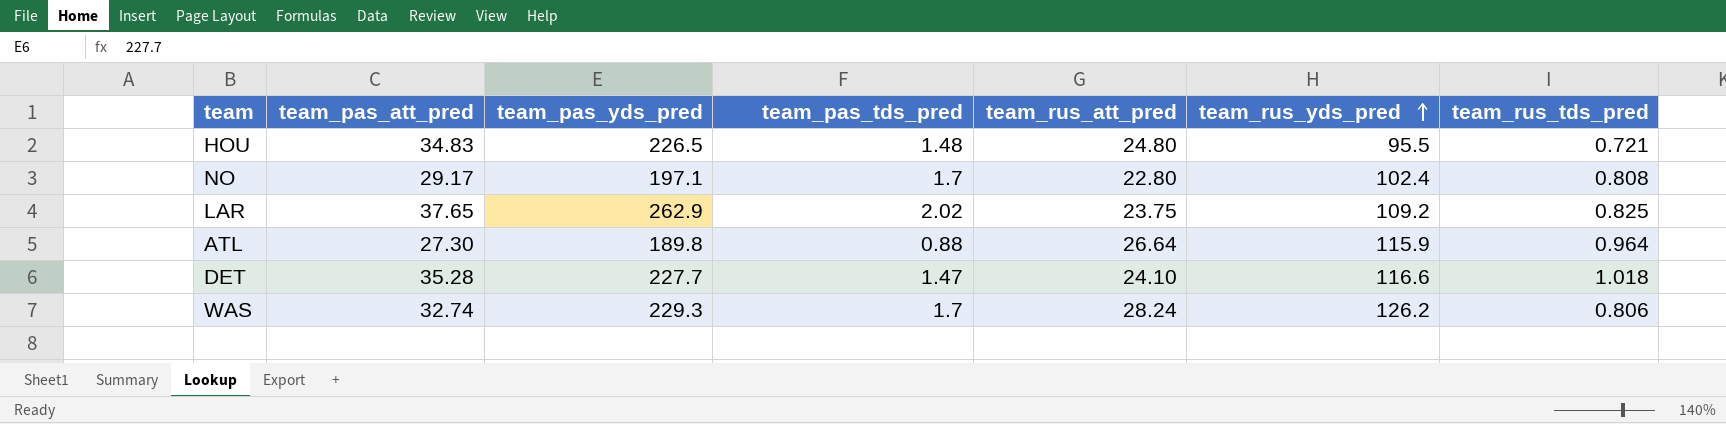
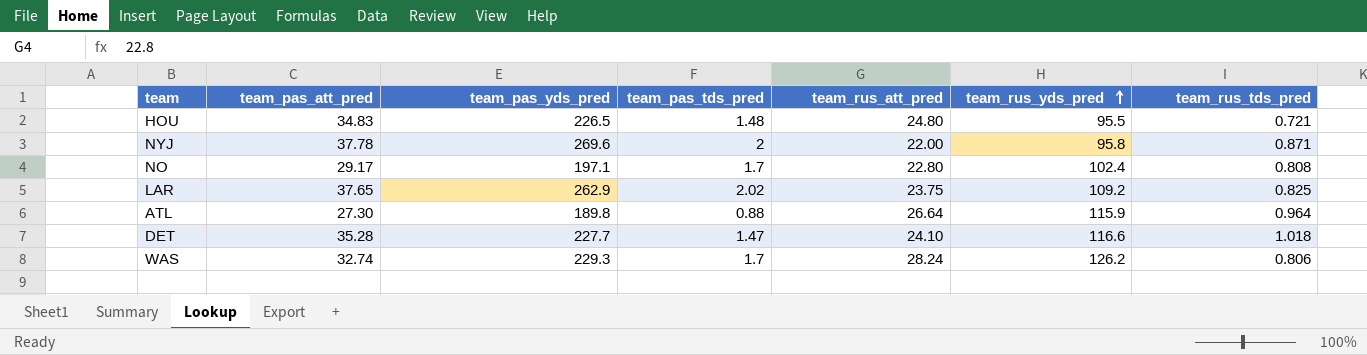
row NYJ: none -> 37.78 | 269.6 | 2 | 22.00 | 95.8 | 0.871

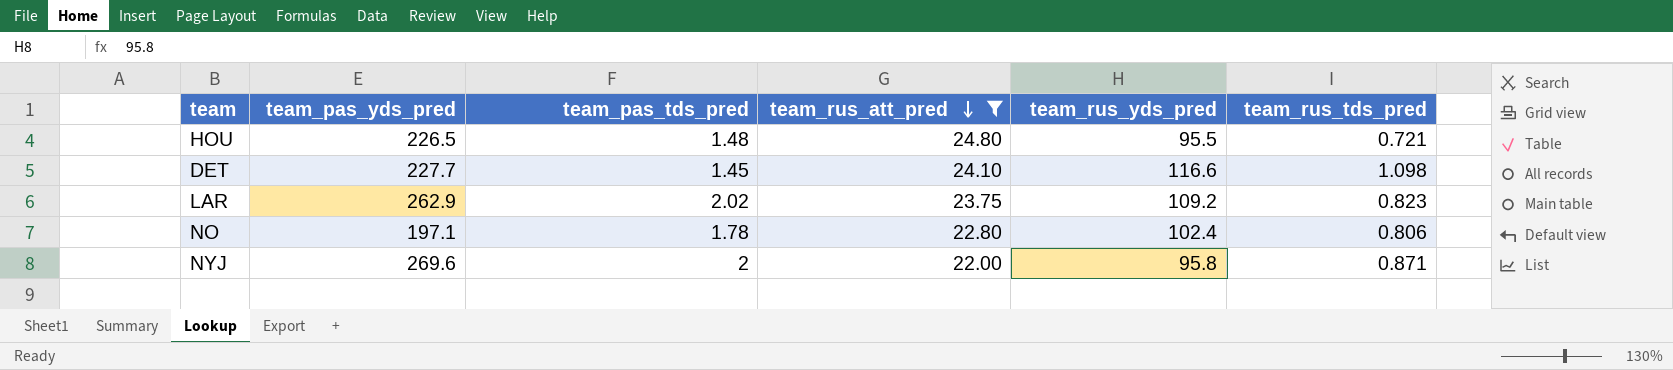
filter: none -> team_rus_att_pred <= 24.80
row order: team_rus_yds_pred ascending -> team_rus_att_pred descending
column team_pas_att_pred | position: 2 -> none
DET | team_pas_tds_pred: 1.47 -> 1.45
DET | team_rus_tds_pred: 1.018 -> 1.098
LAR | team_rus_tds_pred: 0.825 -> 0.823
NO | team_pas_tds_pred: 1.7 -> 1.78
NO | team_rus_tds_pred: 0.808 -> 0.806

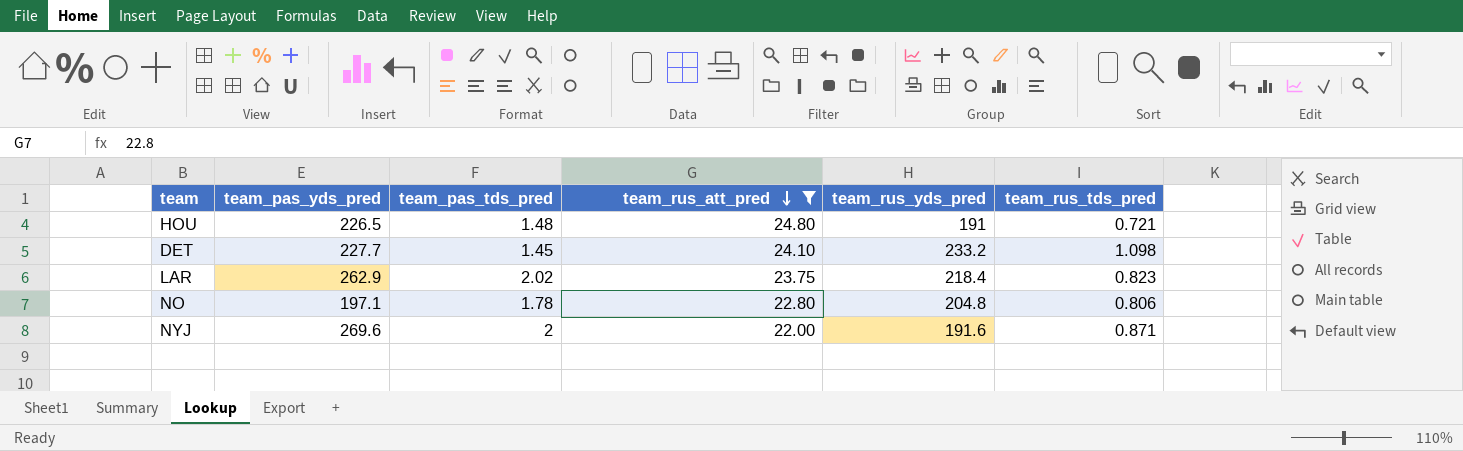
HOU | team_rus_yds_pred: 95.5 -> 191
DET | team_rus_yds_pred: 116.6 -> 233.2
LAR | team_rus_yds_pred: 109.2 -> 218.4
NO | team_rus_yds_pred: 102.4 -> 204.8
NYJ | team_rus_yds_pred: 95.8 -> 191.6

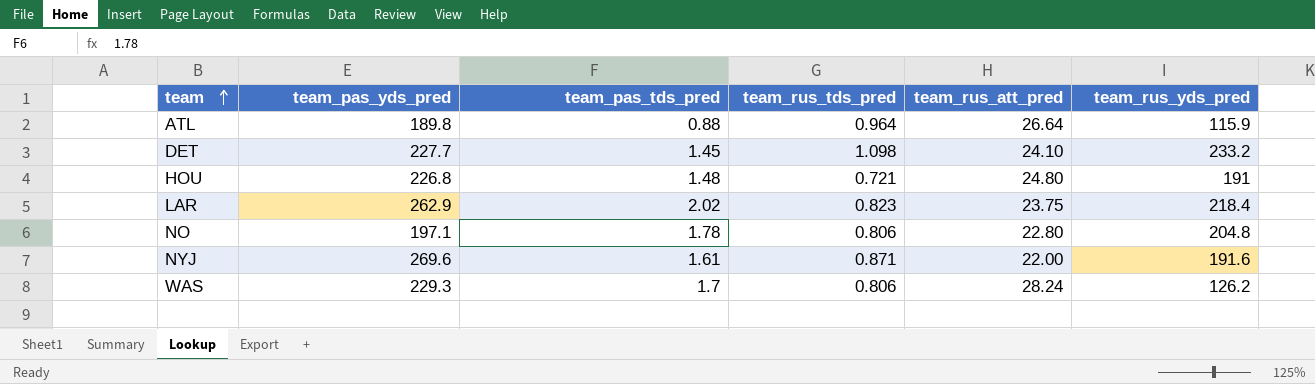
filter: team_rus_att_pred <= 24.80 -> none
row order: team_rus_att_pred descending -> team ascending
column team_rus_tds_pred | position: 6 -> 4
HOU | team_pas_yds_pred: 226.5 -> 226.8
NYJ | team_pas_tds_pred: 2 -> 1.61

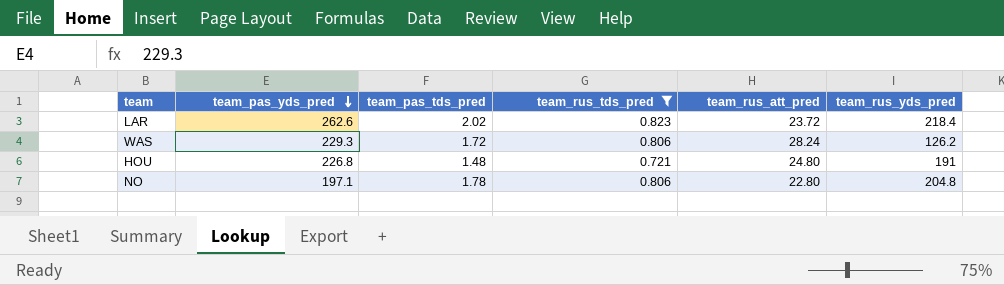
filter: none -> team_rus_tds_pred <= 0.823
row order: team ascending -> team_pas_yds_pred descending
LAR | team_pas_yds_pred: 262.9 -> 262.6
LAR | team_rus_att_pred: 23.75 -> 23.72
WAS | team_pas_tds_pred: 1.7 -> 1.72

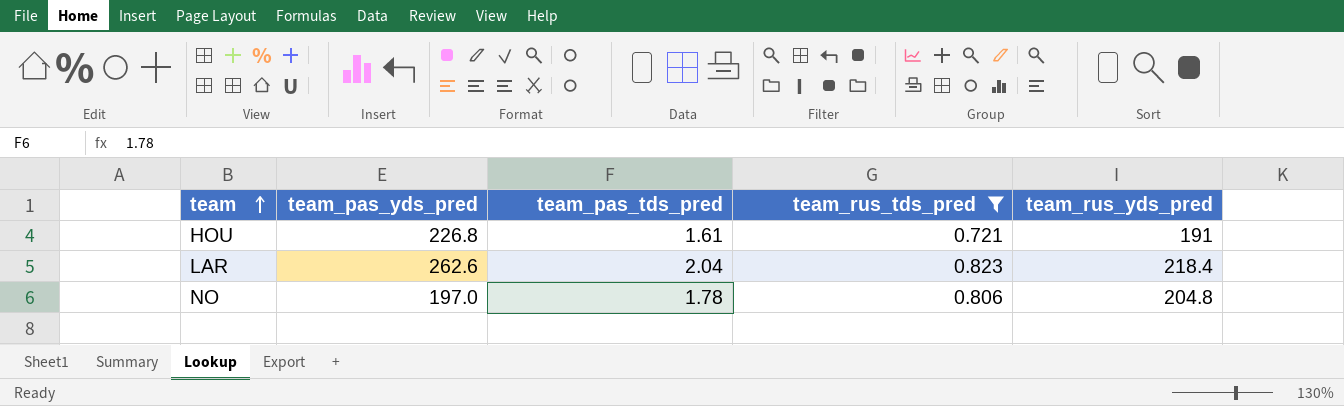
row order: team_pas_yds_pred descending -> team ascending
column team_rus_att_pred | position: 5 -> none
row WAS: 229.3 | 1.72 | 0.806 | 28.24 | 126.2 -> none
HOU | team_pas_tds_pred: 1.48 -> 1.61
LAR | team_pas_tds_pred: 2.02 -> 2.04
NO | team_pas_yds_pred: 197.1 -> 197.0

